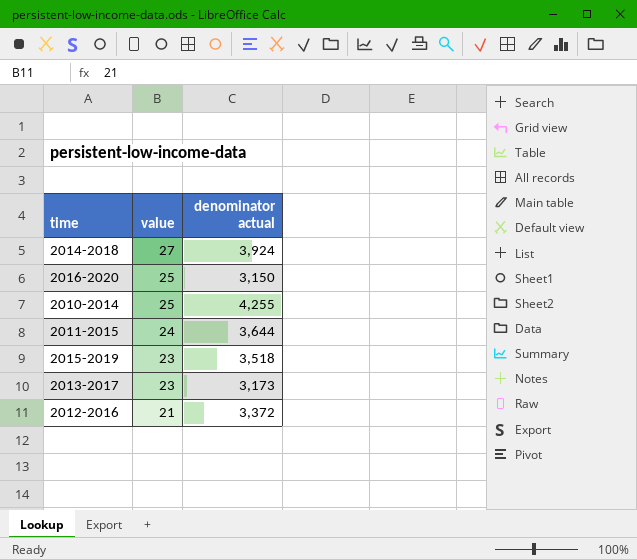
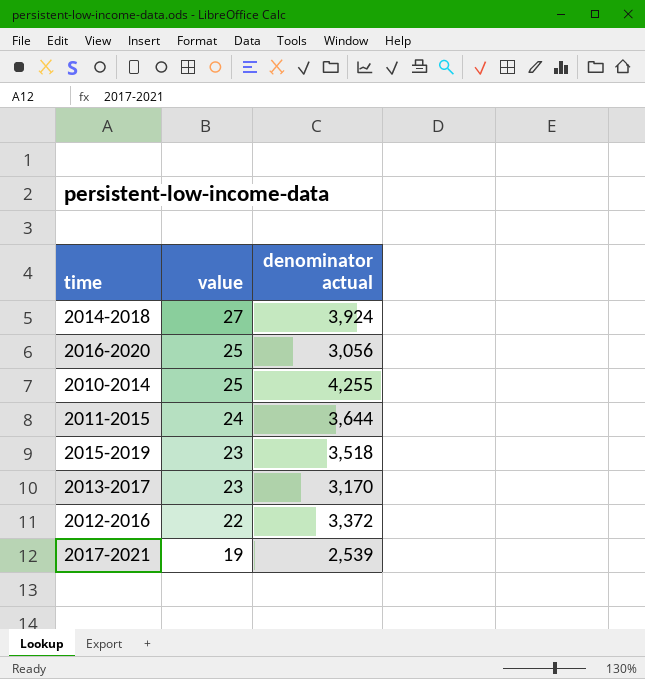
2016-2020 | denominator actual: 3,150 -> 3,056
2013-2017 | denominator actual: 3,173 -> 3,170
2012-2016 | value: 21 -> 22
row 2017-2021: none -> 19 | 2,539

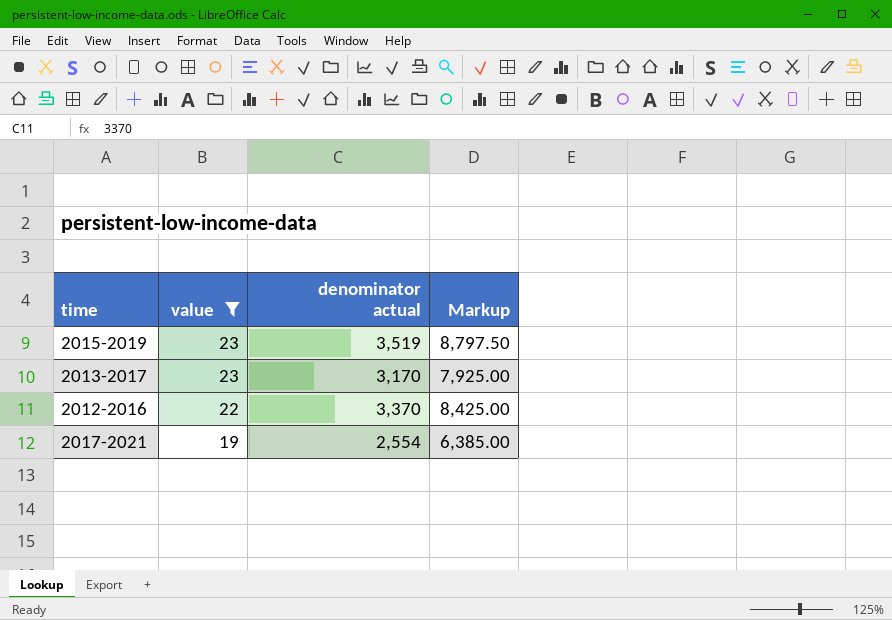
filter: none -> value <= 23
column Markup | formula: none -> [denominator actual] * 2.5
2015-2019 | denominator actual: 3,518 -> 3,519
2012-2016 | denominator actual: 3,372 -> 3,370
2017-2021 | denominator actual: 2,539 -> 2,554

